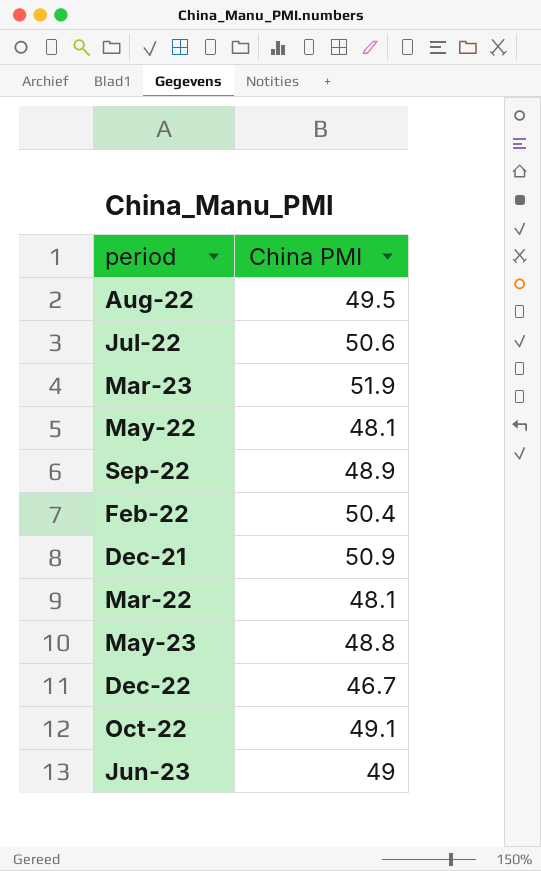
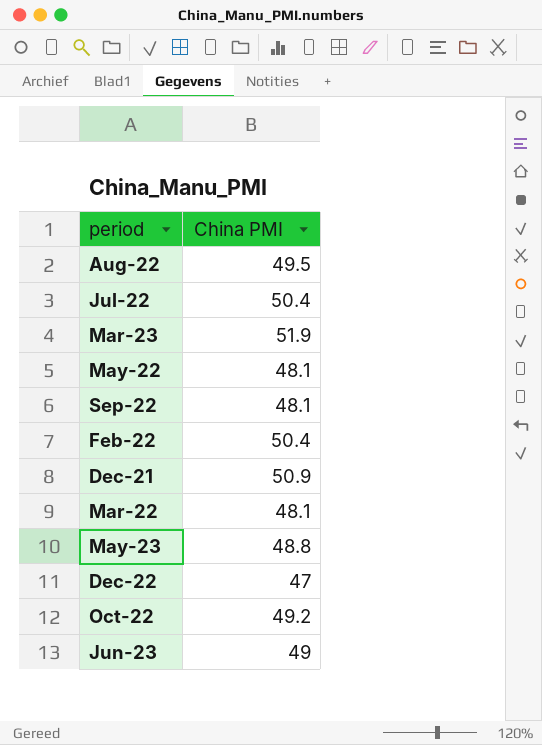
Jul-22 | China PMI: 50.6 -> 50.4
Sep-22 | China PMI: 48.9 -> 48.1
Dec-22 | China PMI: 46.7 -> 47
Oct-22 | China PMI: 49.1 -> 49.2

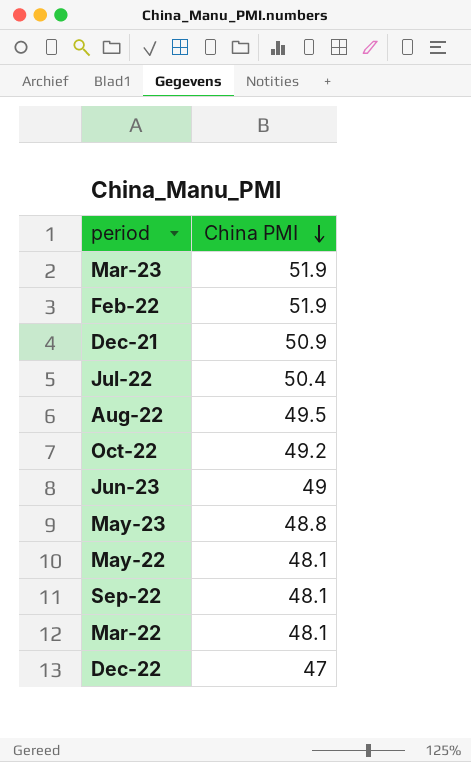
row order: none -> China PMI descending
Feb-22 | China PMI: 50.4 -> 51.9

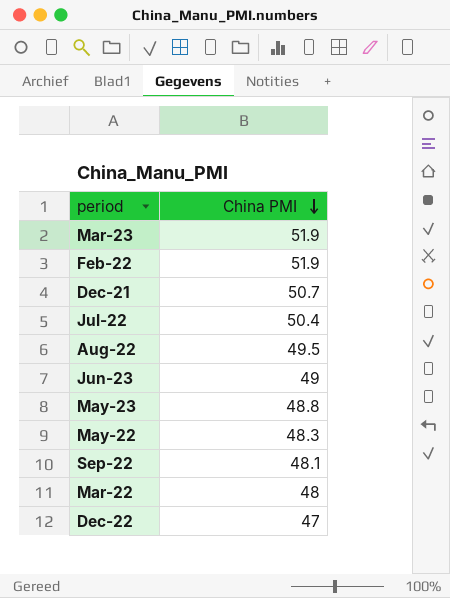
row Oct-22: 49.2 -> none
Dec-21 | China PMI: 50.9 -> 50.7
May-22 | China PMI: 48.1 -> 48.3
Mar-22 | China PMI: 48.1 -> 48

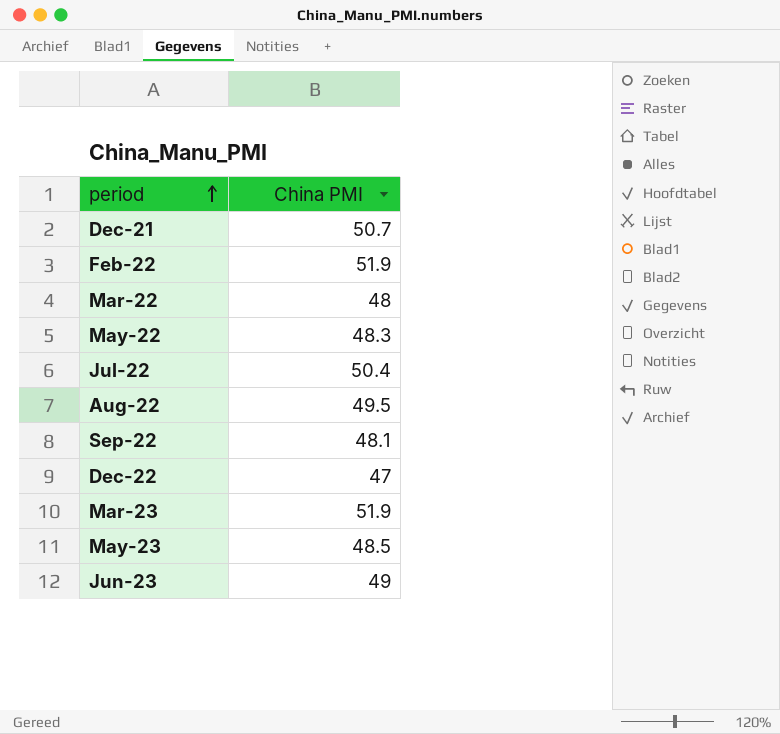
row order: China PMI descending -> period ascending
May-23 | China PMI: 48.8 -> 48.5

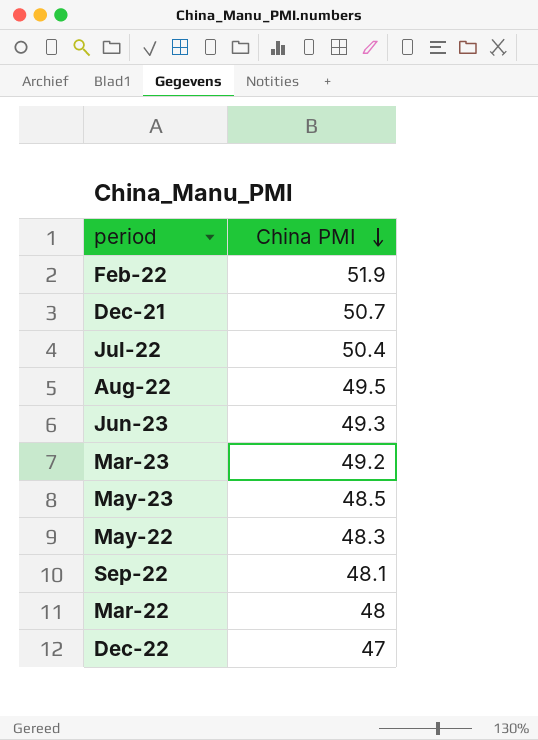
row order: period ascending -> China PMI descending
Jun-23 | China PMI: 49 -> 49.3
Mar-23 | China PMI: 51.9 -> 49.2

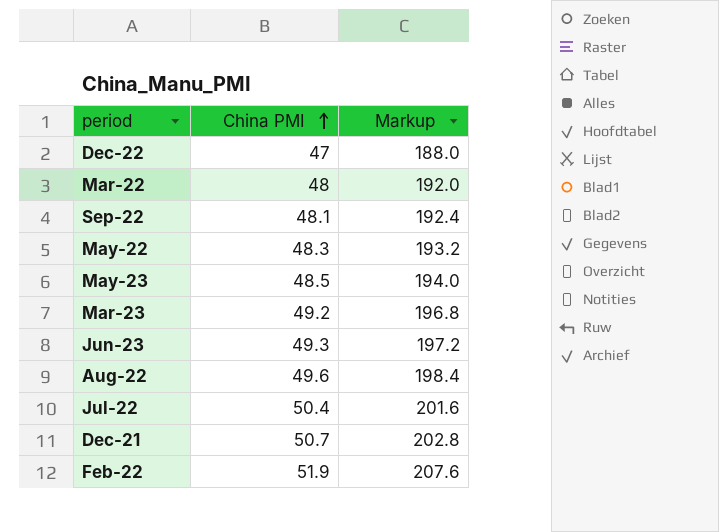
row order: China PMI descending -> China PMI ascending
column Markup | formula: none -> [China PMI] * 4
Aug-22 | China PMI: 49.5 -> 49.6

